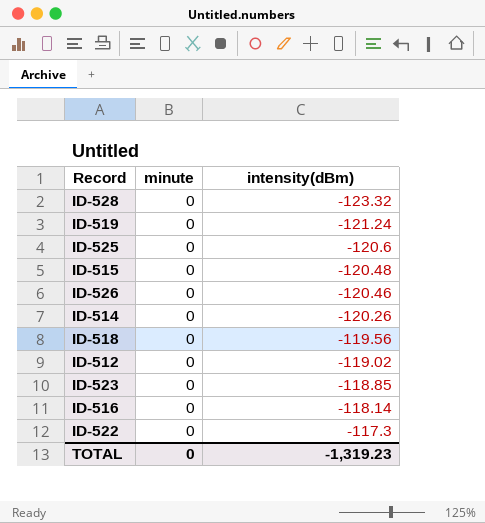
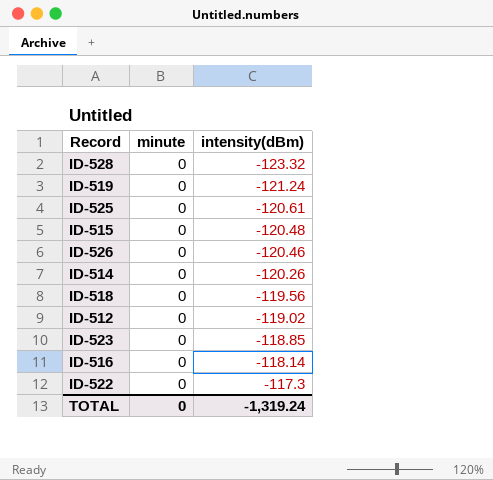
ID-525 | intensity(dBm): -120.6 -> -120.61
TOTAL | intensity(dBm): -1,319.23 -> -1,319.24

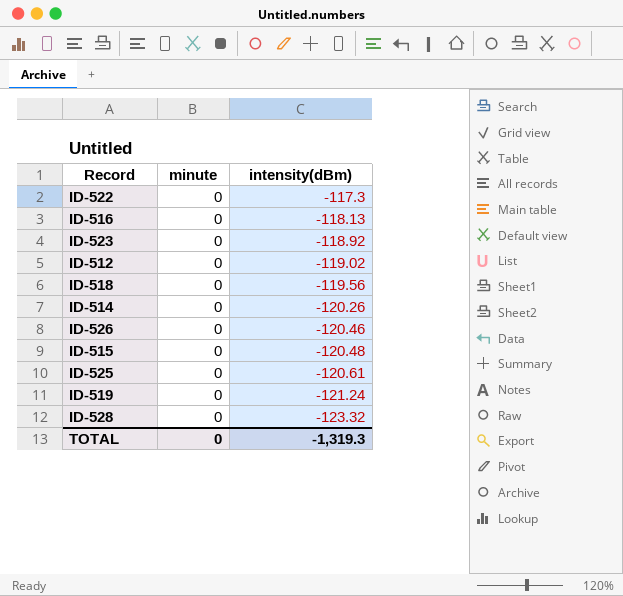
row order: intensity(dBm) ascending -> intensity(dBm) descending
ID-516 | intensity(dBm): -118.14 -> -118.13
ID-523 | intensity(dBm): -118.85 -> -118.92
TOTAL | intensity(dBm): -1,319.24 -> -1,319.3

